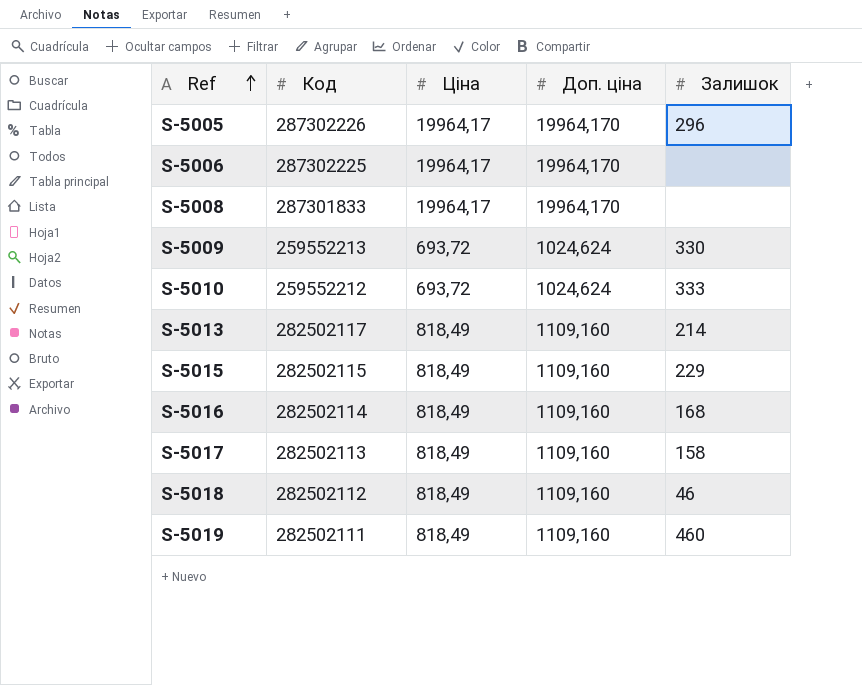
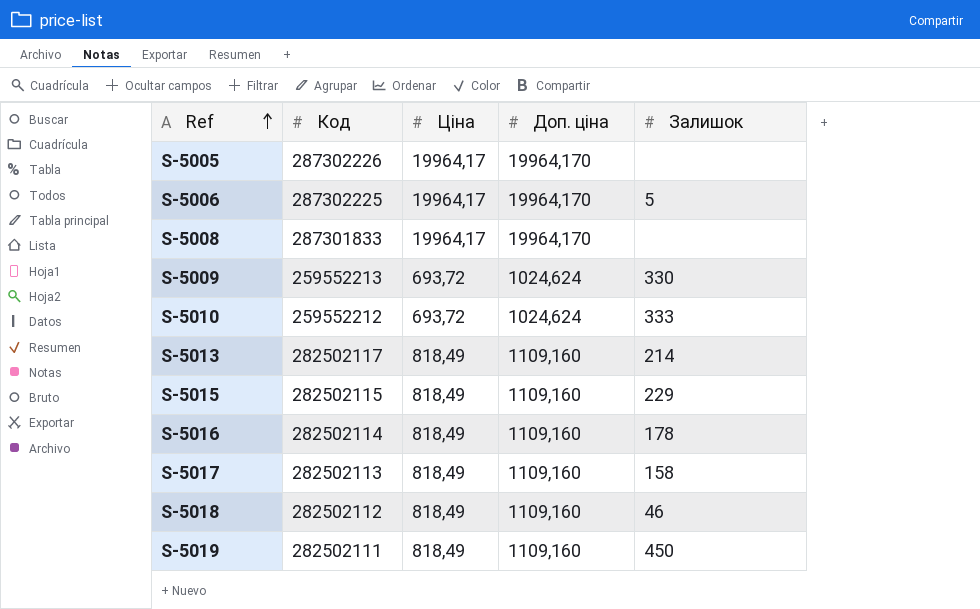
S-5005 | Залишок: 296 -> none
S-5006 | Залишок: none -> 5
S-5016 | Залишок: 168 -> 178
S-5019 | Залишок: 460 -> 450

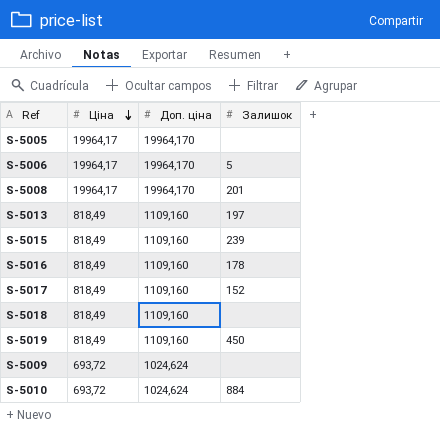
row order: Ref ascending -> Ціна descending
column Код | position: 2 -> none
S-5008 | Залишок: none -> 201
S-5013 | Залишок: 214 -> 197
S-5015 | Залишок: 229 -> 239
S-5017 | Залишок: 158 -> 152
S-5018 | Залишок: 46 -> none
S-5009 | Залишок: 330 -> none
S-5010 | Залишок: 333 -> 884

